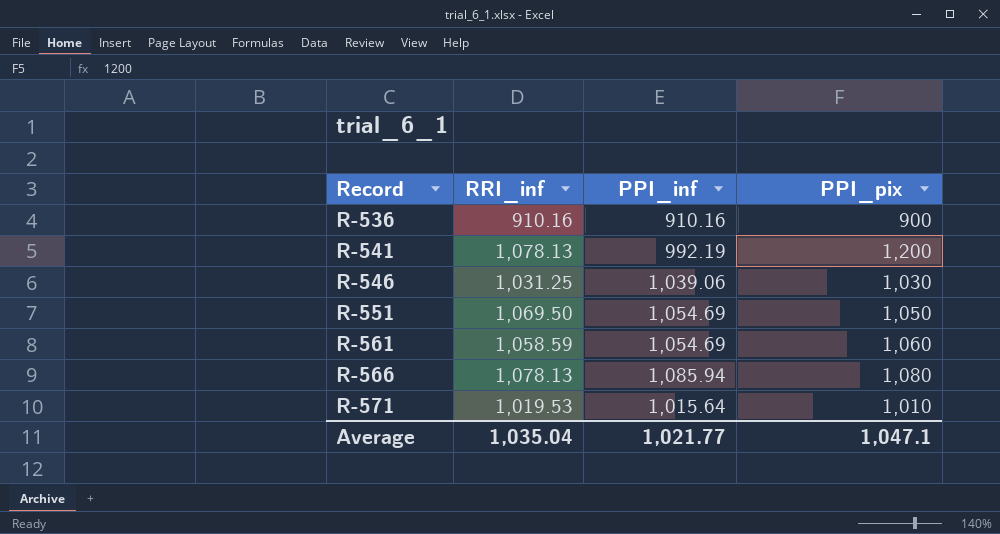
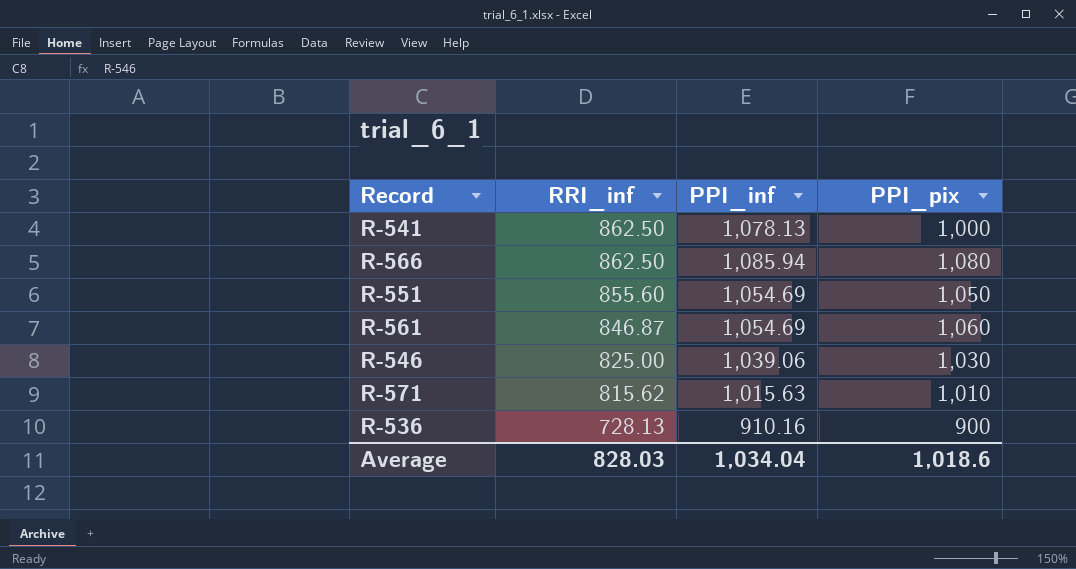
row order: Record ascending -> RRI_inf descending
R-541 | RRI_inf: 1,078.13 -> 862.50
R-541 | PPI_inf: 992.19 -> 1,078.13
R-541 | PPI_pix: 1,200 -> 1,000
R-566 | RRI_inf: 1,078.13 -> 862.50
R-551 | RRI_inf: 1,069.50 -> 855.60
R-561 | RRI_inf: 1,058.59 -> 846.87
R-546 | RRI_inf: 1,031.25 -> 825.00
R-571 | RRI_inf: 1,019.53 -> 815.62
R-571 | PPI_inf: 1,015.64 -> 1,015.63
R-536 | RRI_inf: 910.16 -> 728.13
Average | RRI_inf: 1,035.04 -> 828.03
Average | PPI_inf: 1,021.77 -> 1,034.04
Average | PPI_pix: 1,047.1 -> 1,018.6

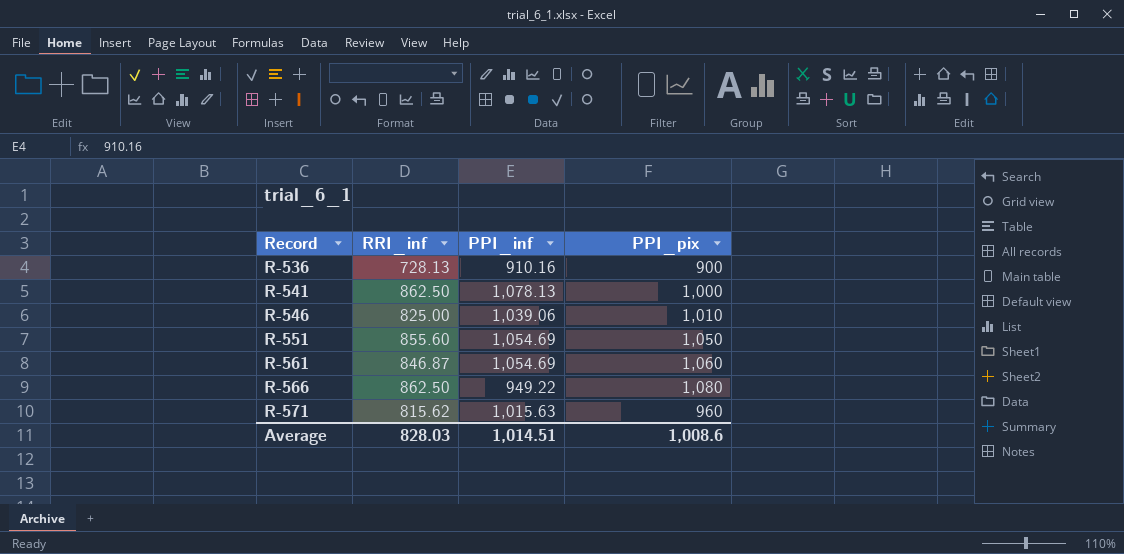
row order: RRI_inf descending -> Record ascending
R-546 | PPI_pix: 1,030 -> 1,010
R-566 | PPI_inf: 1,085.94 -> 949.22
R-571 | PPI_pix: 1,010 -> 960
Average | PPI_inf: 1,034.04 -> 1,014.51
Average | PPI_pix: 1,018.6 -> 1,008.6

